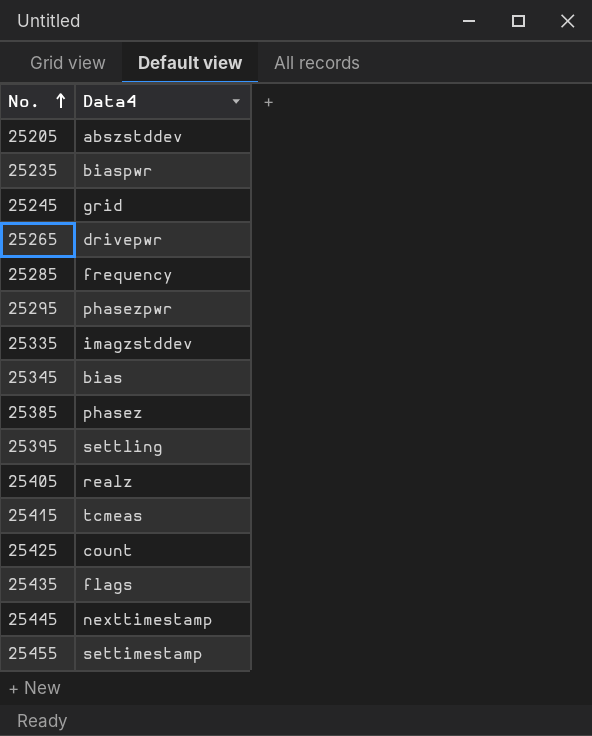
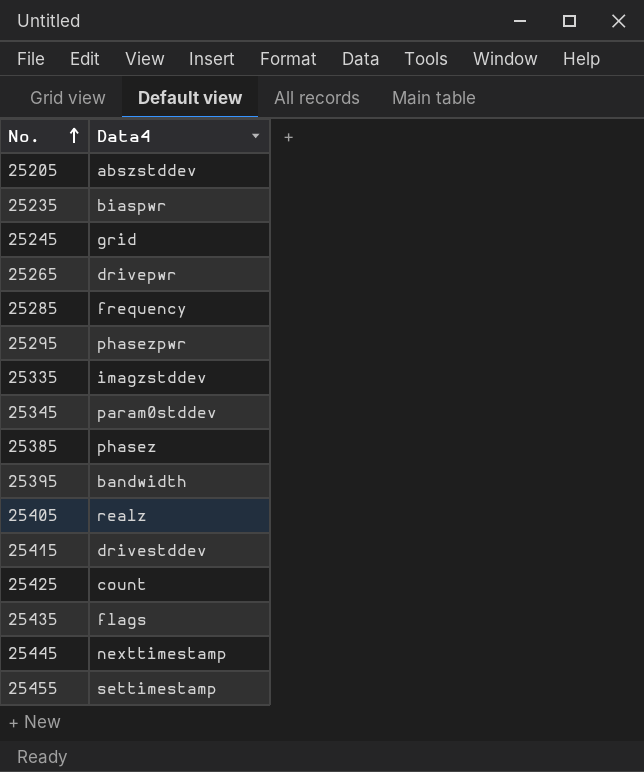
25345 | Data4: bias -> param0stddev
25395 | Data4: settling -> bandwidth
25415 | Data4: tcmeas -> drivestddev

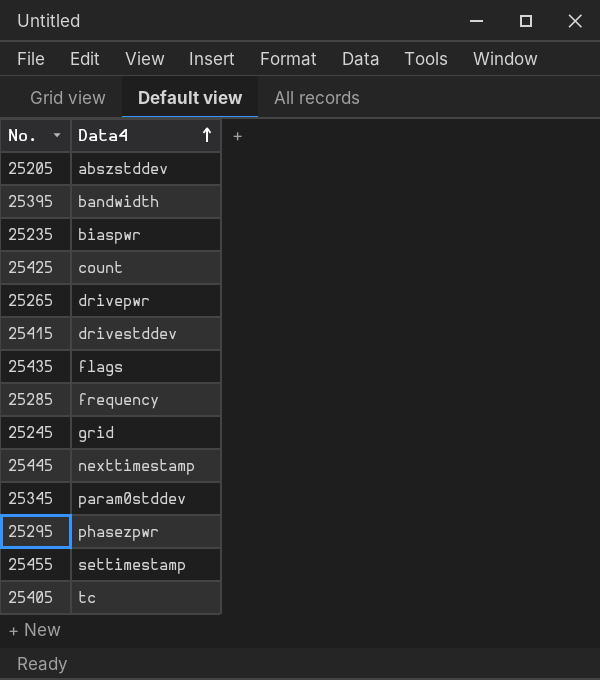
row order: No. ascending -> Data4 ascending
row 25335: imagzstddev -> none
row 25385: phasez -> none
25405 | Data4: realz -> tc

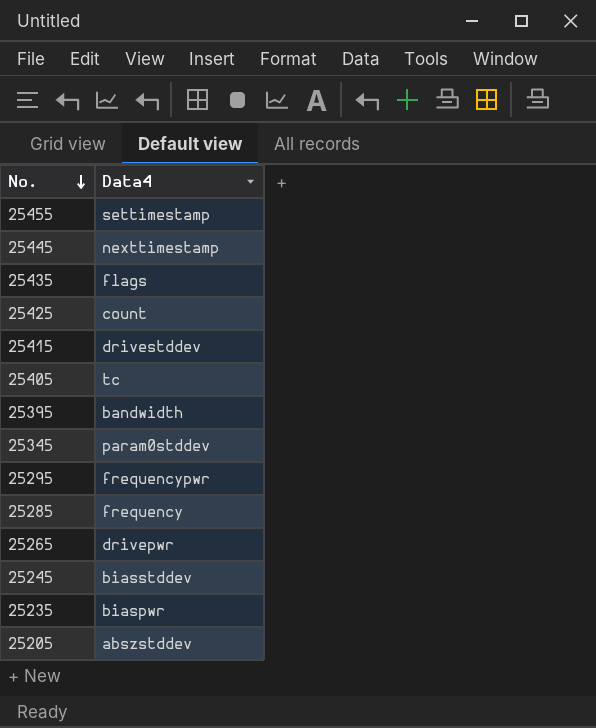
row order: Data4 ascending -> No. descending
25295 | Data4: phasezpwr -> frequencypwr
25245 | Data4: grid -> biasstddev

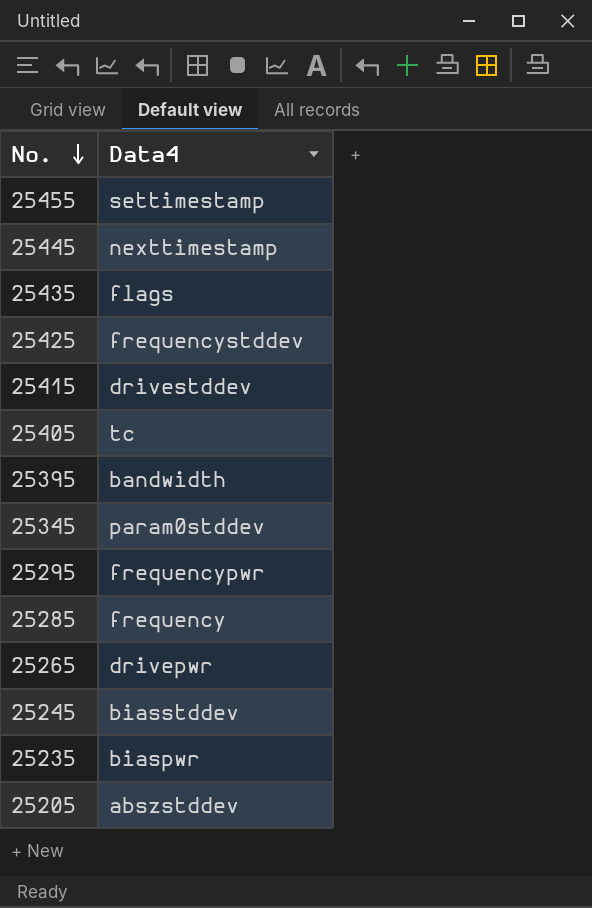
25425 | Data4: count -> frequencystddev

